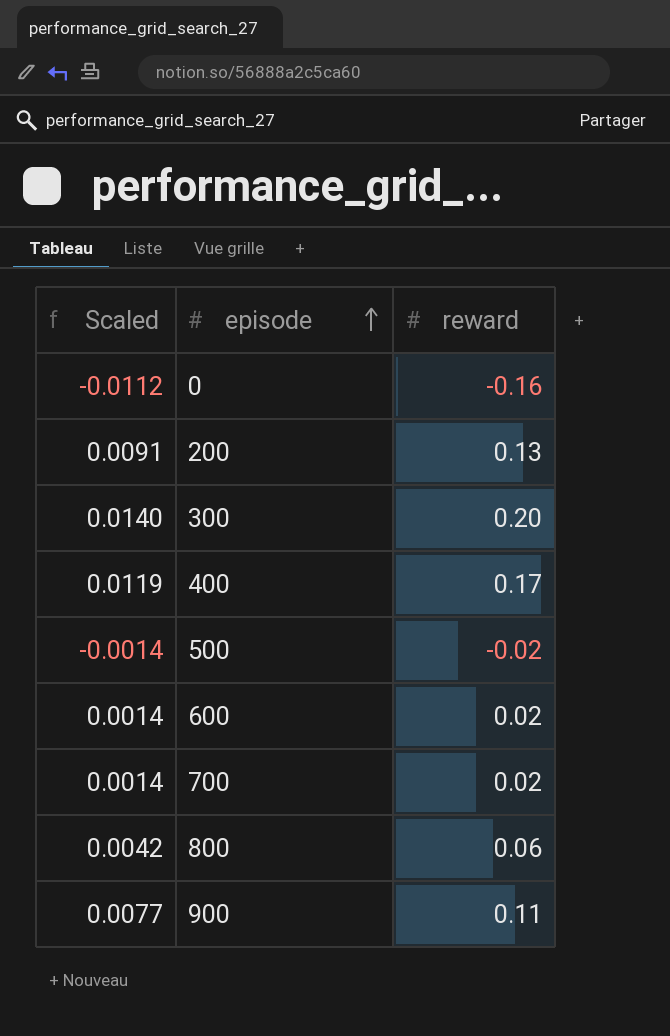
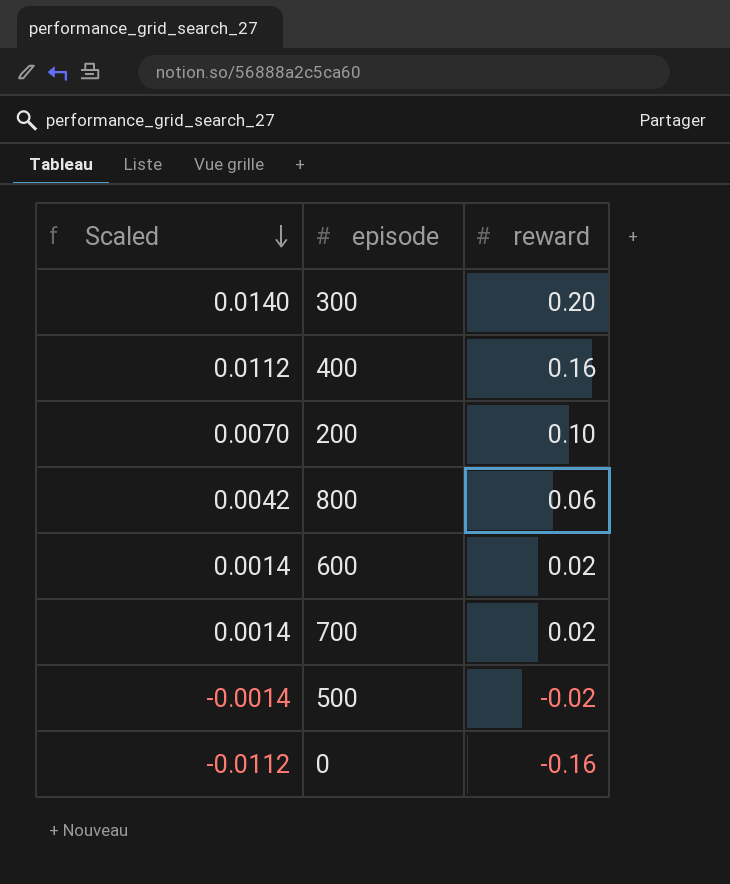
row order: episode ascending -> Scaled descending
row 900: 0.0077 | 0.11 -> none
400 | Scaled: 0.0119 -> 0.0112
400 | reward: 0.17 -> 0.16
200 | Scaled: 0.0091 -> 0.0070
200 | reward: 0.13 -> 0.10

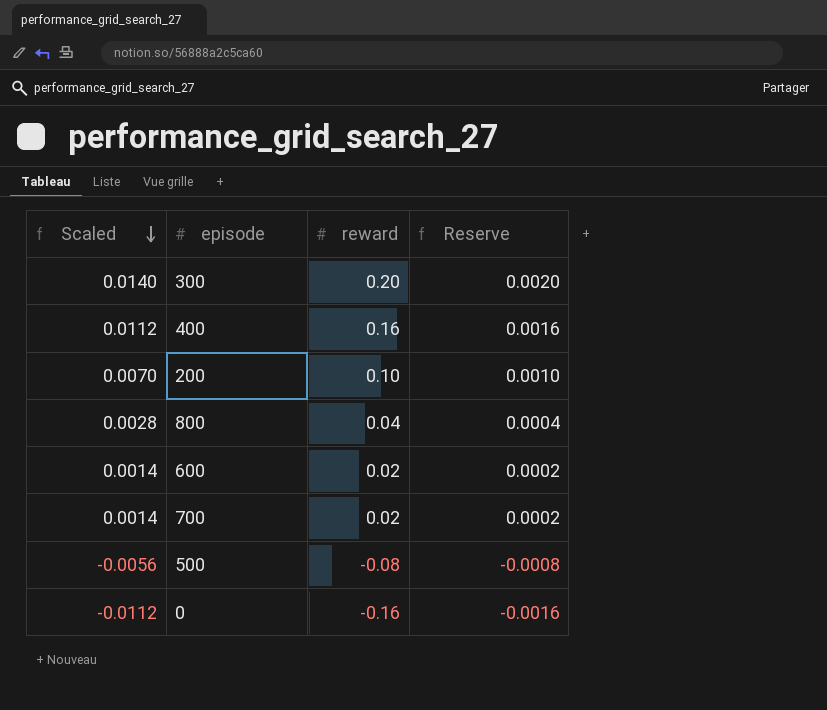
column Reserve | formula: none -> [reward] * 0.01
800 | Scaled: 0.0042 -> 0.0028
800 | reward: 0.06 -> 0.04
500 | Scaled: -0.0014 -> -0.0056
500 | reward: -0.02 -> -0.08

